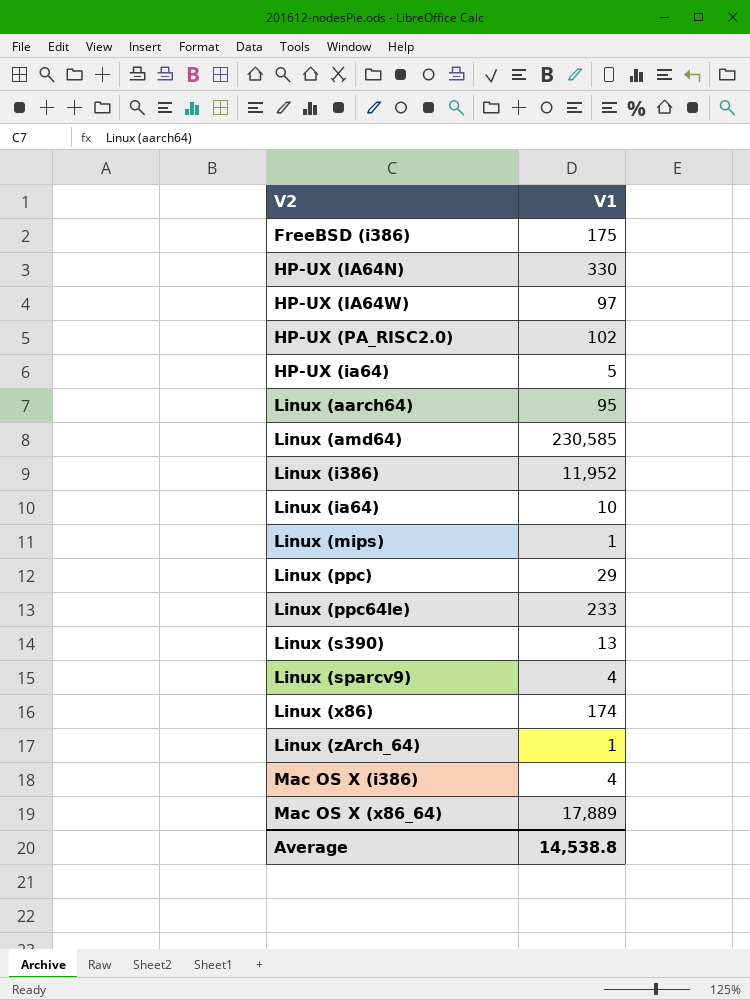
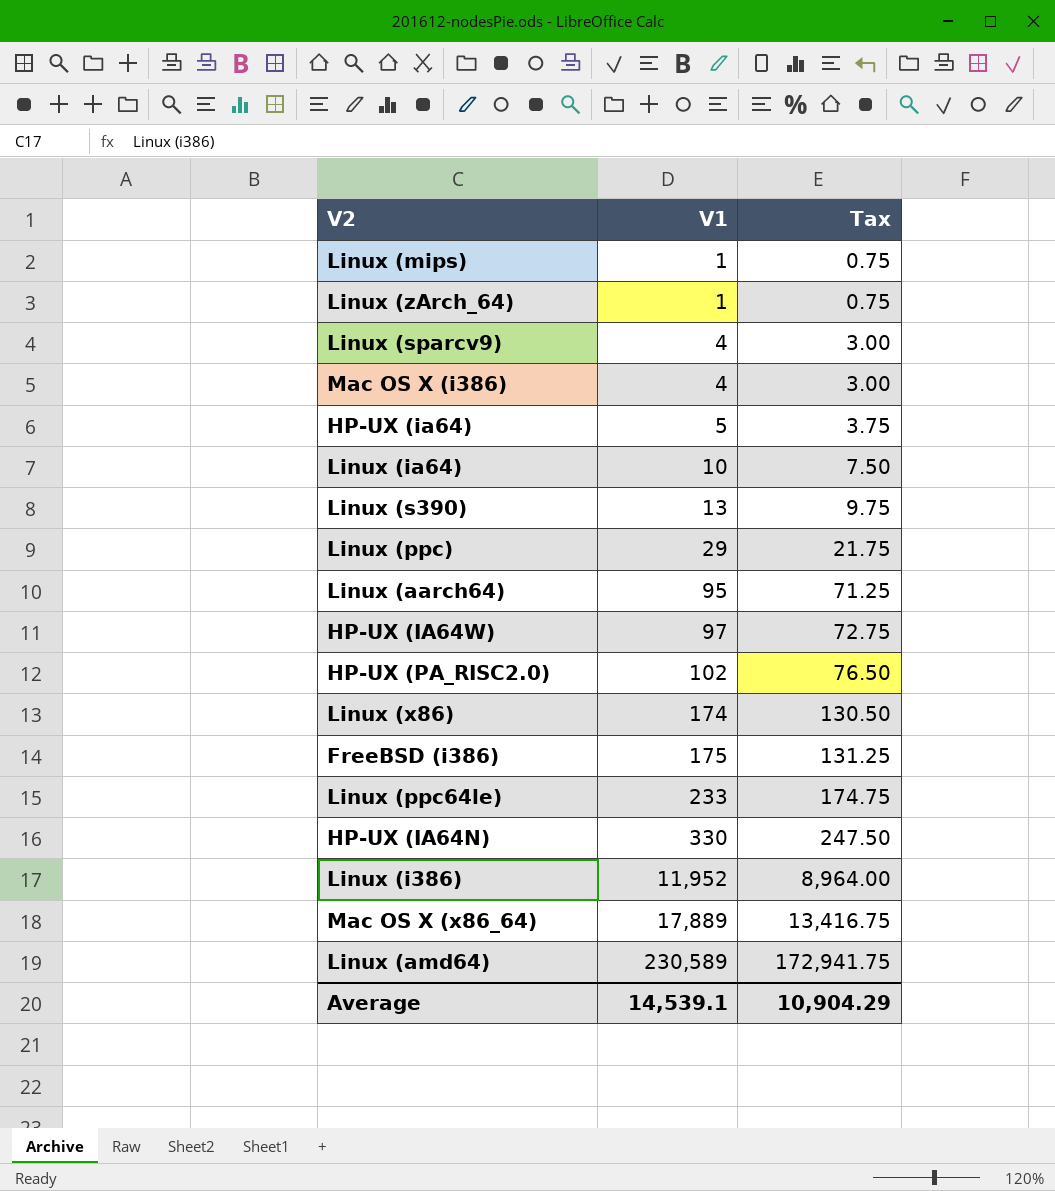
row order: none -> V1 ascending
column Tax | formula: none -> [V1] * 0.75
Linux (amd64) | V1: 230,585 -> 230,589
Average | V1: 14,538.8 -> 14,539.1

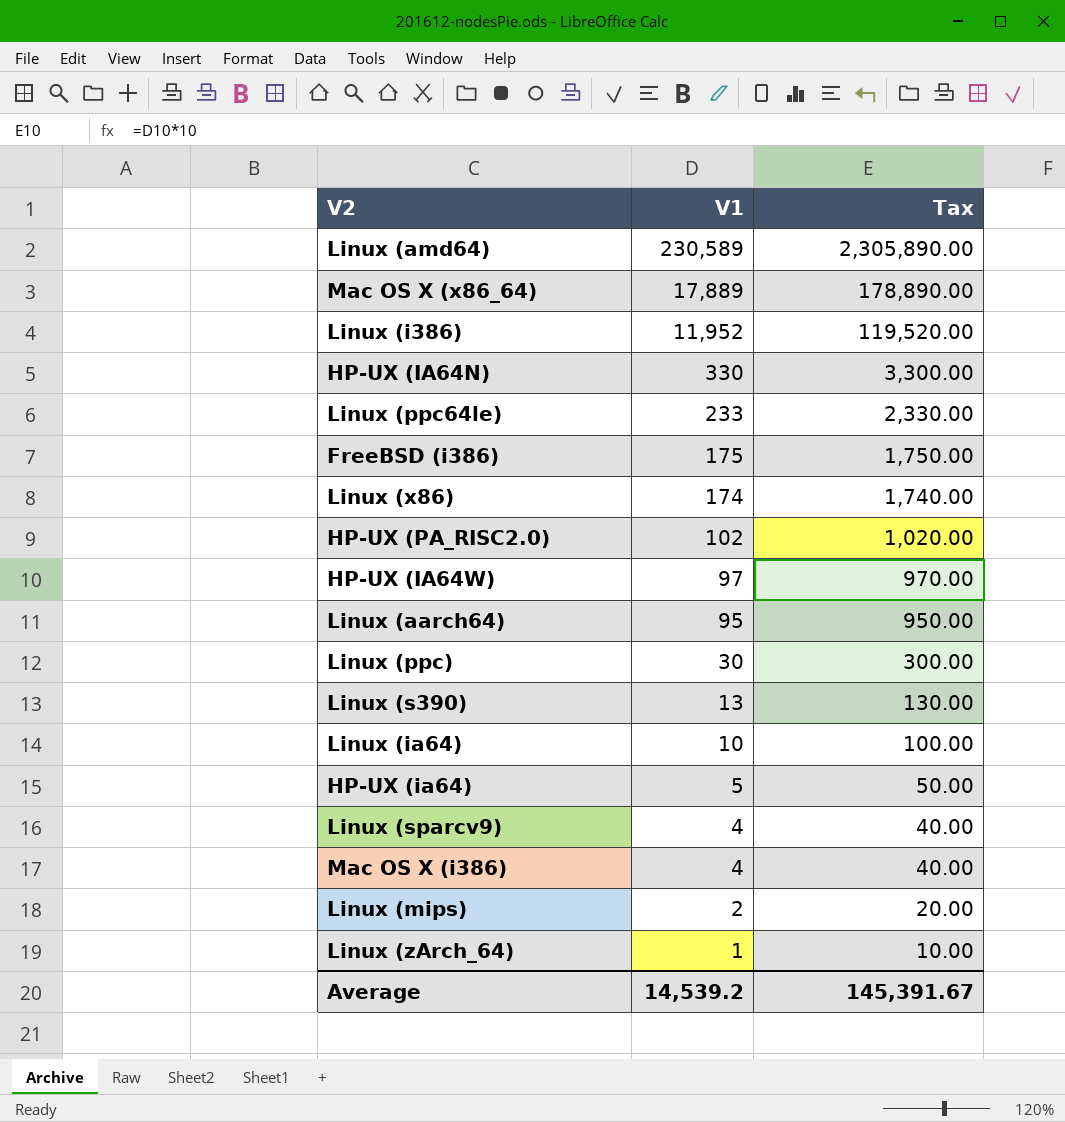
row order: V1 ascending -> V1 descending
column Tax | formula: [V1] * 0.75 -> [V1] * 10
Linux (ppc) | V1: 29 -> 30
Linux (mips) | V1: 1 -> 2
Average | V1: 14,539.1 -> 14,539.2
Average | Tax: 10,904.29 -> 145,391.67

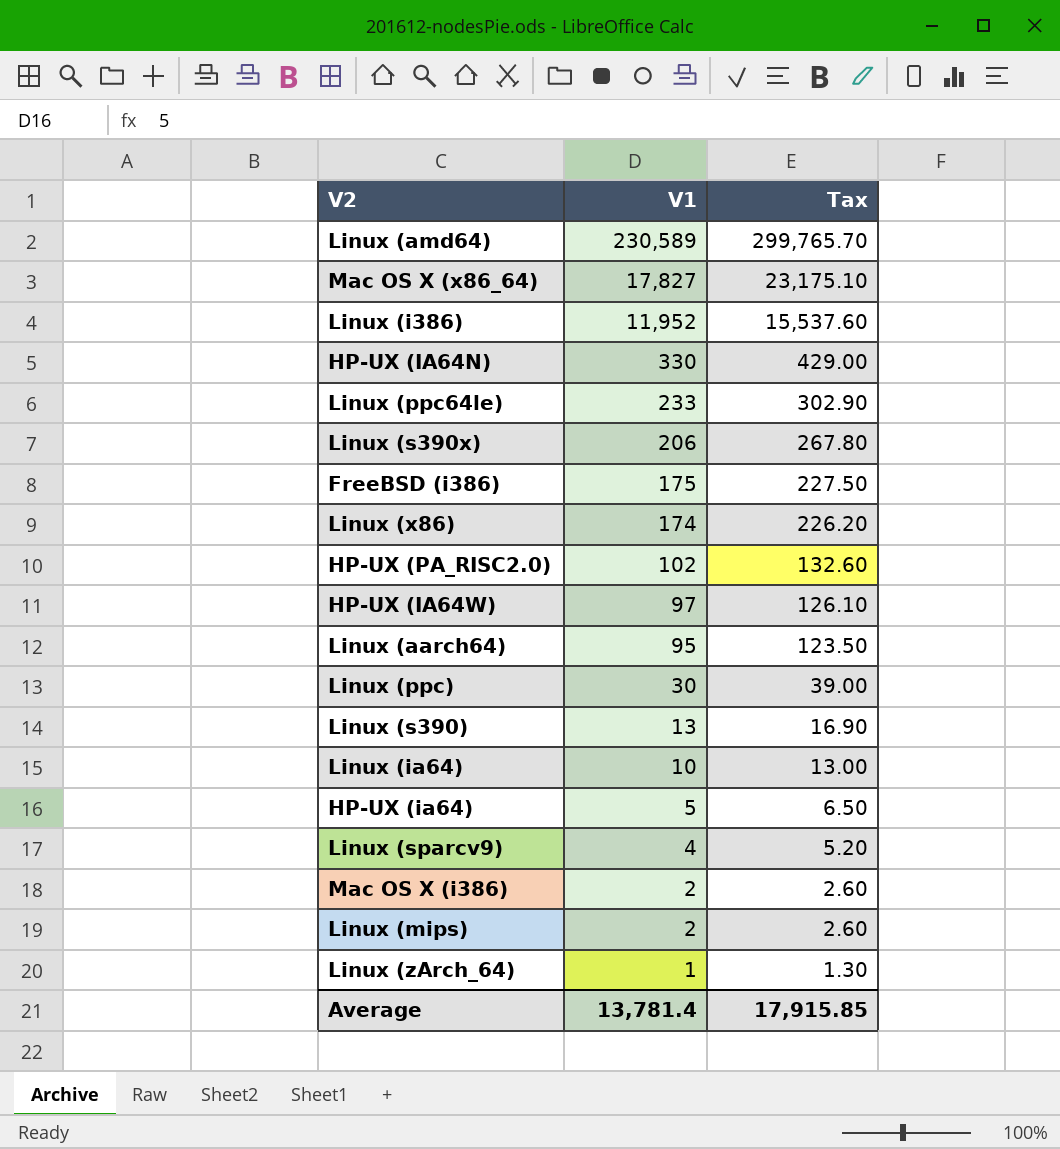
column Tax | formula: [V1] * 10 -> [V1] * 1.3
Mac OS X (x86_64) | V1: 17,889 -> 17,827
row Linux (s390x): none -> 206 | 267.80
Mac OS X (i386) | V1: 4 -> 2
Average | V1: 14,539.2 -> 13,781.4
Average | Tax: 145,391.67 -> 17,915.85

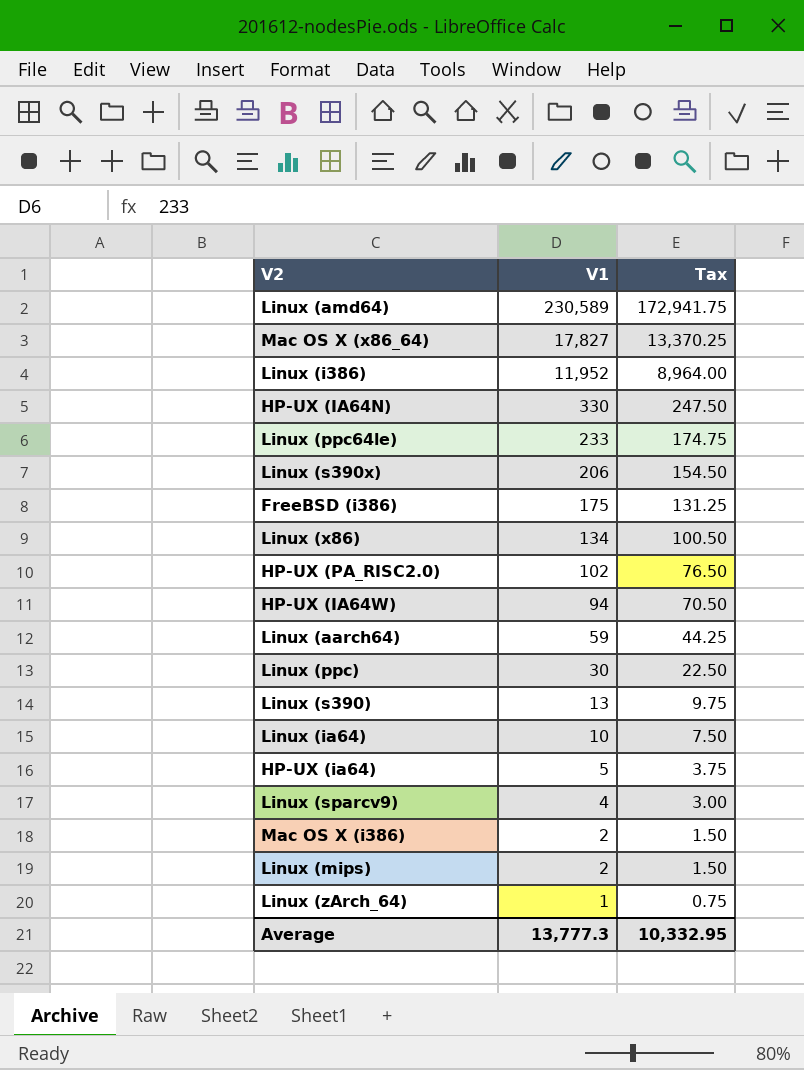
column Tax | formula: [V1] * 1.3 -> [V1] * 0.75
Linux (x86) | V1: 174 -> 134
HP-UX (IA64W) | V1: 97 -> 94
Linux (aarch64) | V1: 95 -> 59
Average | V1: 13,781.4 -> 13,777.3
Average | Tax: 17,915.85 -> 10,332.95

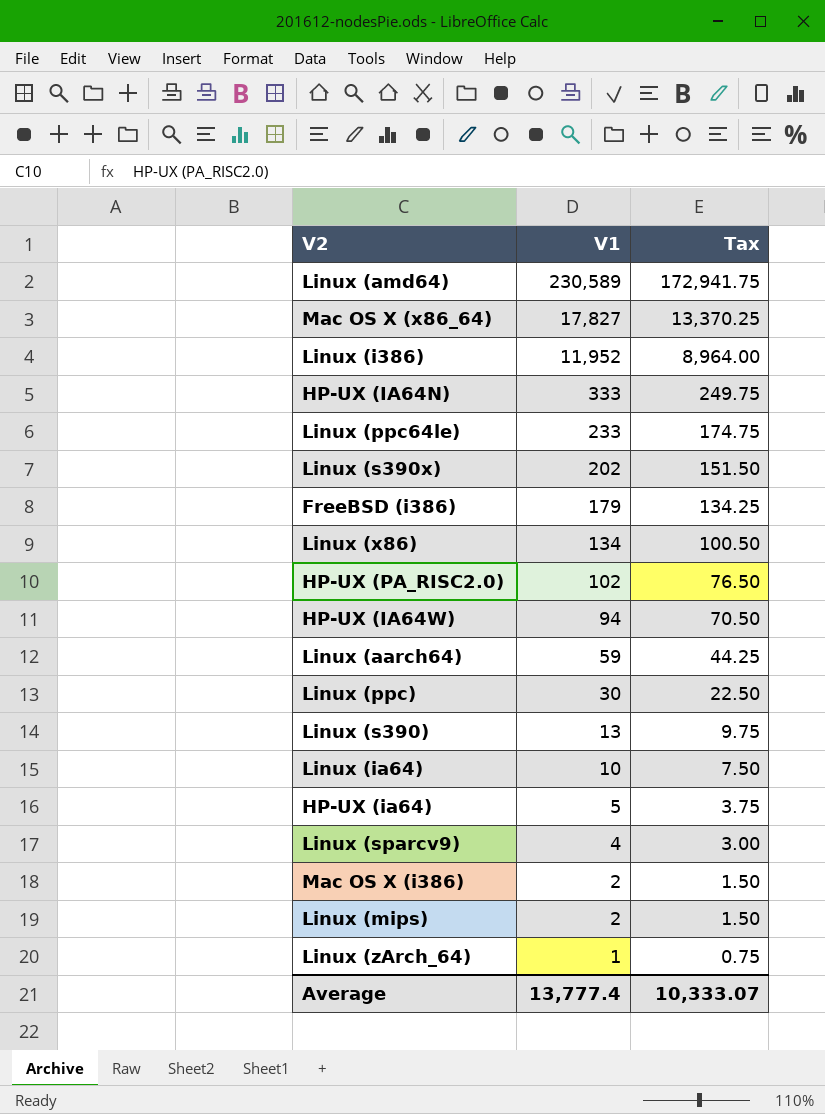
HP-UX (IA64N) | V1: 330 -> 333
HP-UX (IA64N) | Tax: 247.50 -> 249.75
Linux (s390x) | V1: 206 -> 202
Linux (s390x) | Tax: 154.50 -> 151.50
FreeBSD (i386) | V1: 175 -> 179
FreeBSD (i386) | Tax: 131.25 -> 134.25
Average | V1: 13,777.3 -> 13,777.4
Average | Tax: 10,332.95 -> 10,333.07

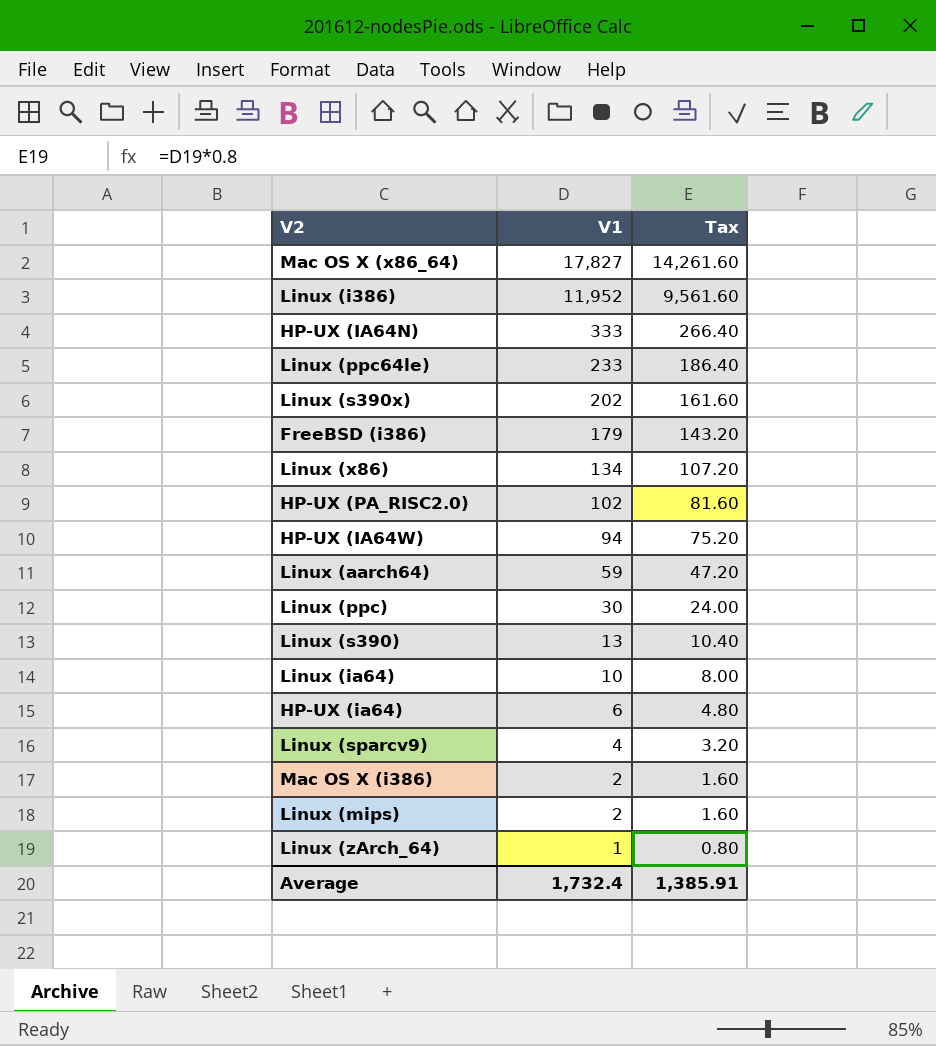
column Tax | formula: [V1] * 0.75 -> [V1] * 0.8
row Linux (amd64): 230,589 | 172,941.75 -> none
HP-UX (ia64) | V1: 5 -> 6
Average | V1: 13,777.4 -> 1,732.4
Average | Tax: 10,333.07 -> 1,385.91

